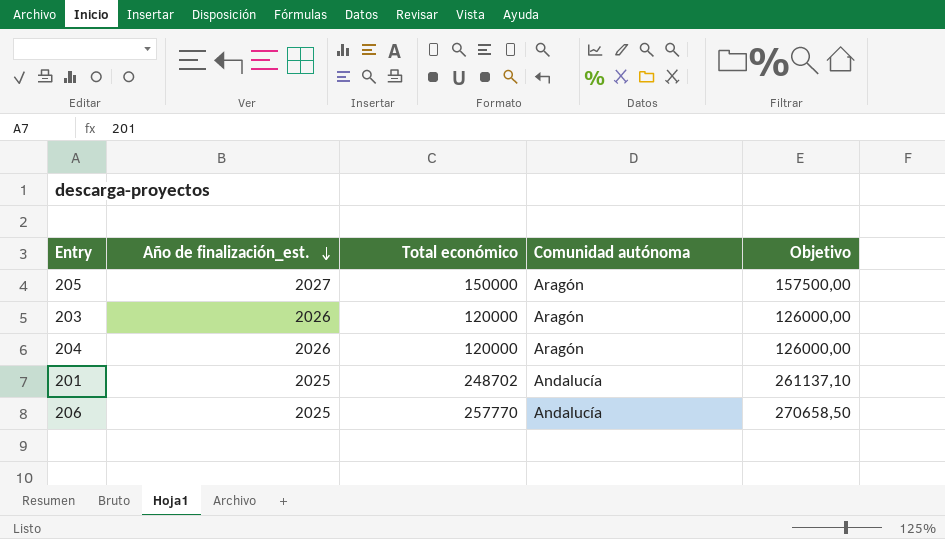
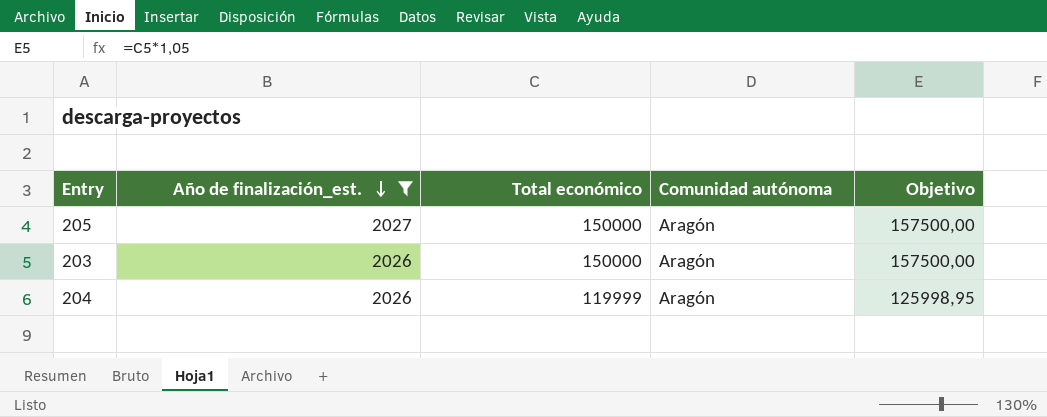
filter: none -> Año de finalización_est. != 2025
203 | Total económico: 120000 -> 150000
203 | Objetivo: 126000,00 -> 157500,00
204 | Total económico: 120000 -> 119999
204 | Objetivo: 126000,00 -> 125998,95

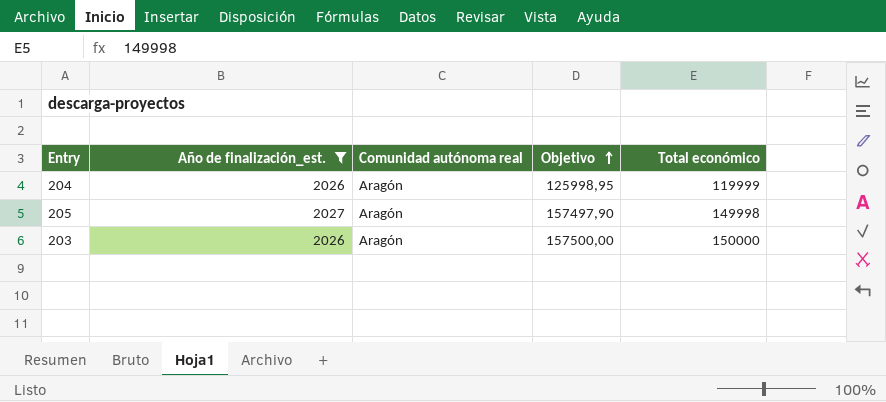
row order: Año de finalización_est. descending -> Objetivo ascending
column name: Comunidad autónoma -> Comunidad autónoma real
column Total económico | position: 3 -> 5
205 | Objetivo: 157500,00 -> 157497,90
205 | Total económico: 150000 -> 149998

